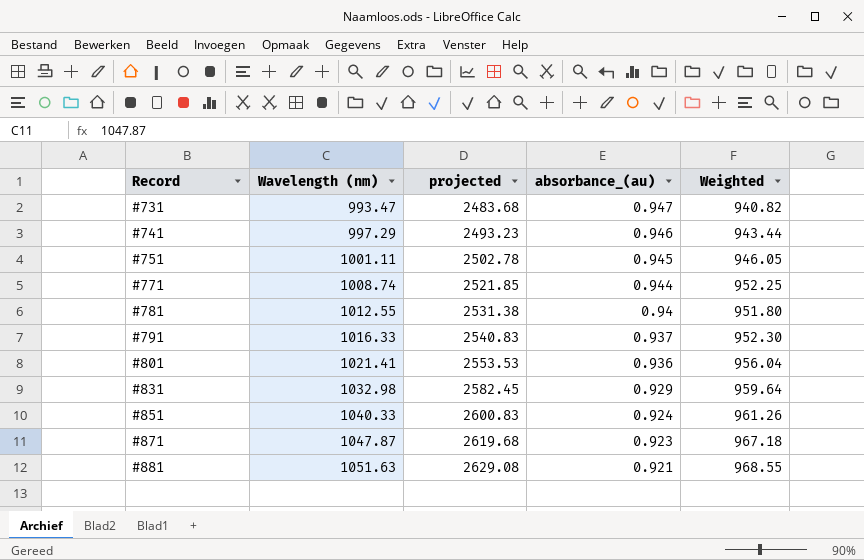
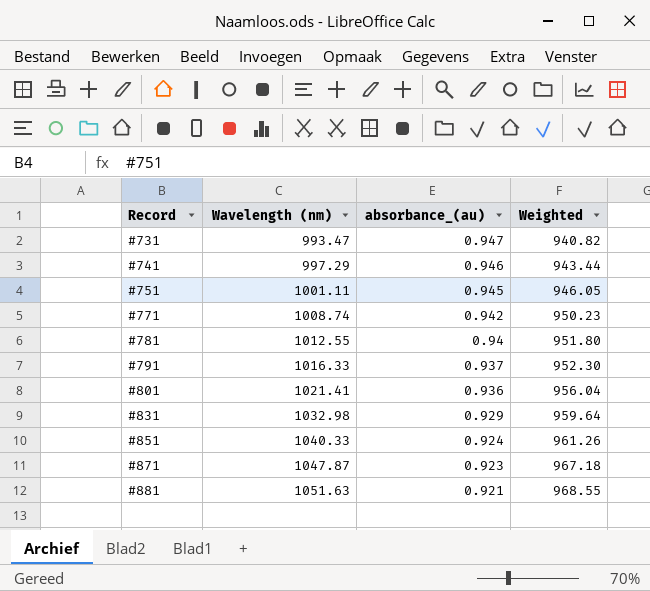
column projected | formula: [Wavelength (nm)] * 2.5 -> none
#771 | absorbance_(au): 0.944 -> 0.942
#771 | Weighted: 952.25 -> 950.23

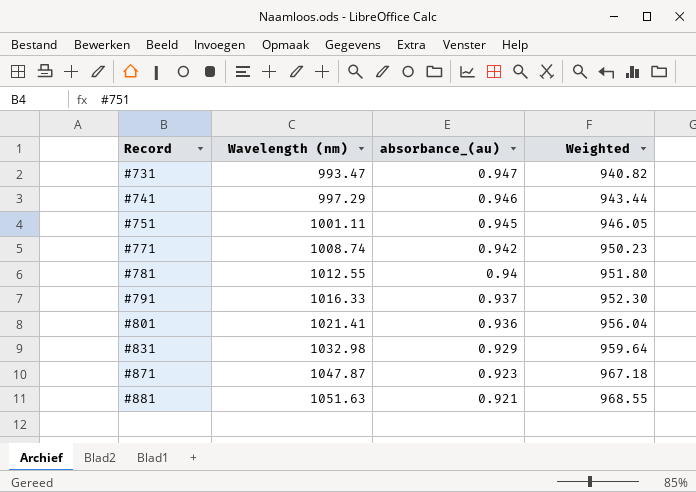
row #851: 1040.33 | 0.924 | 961.26 -> none

